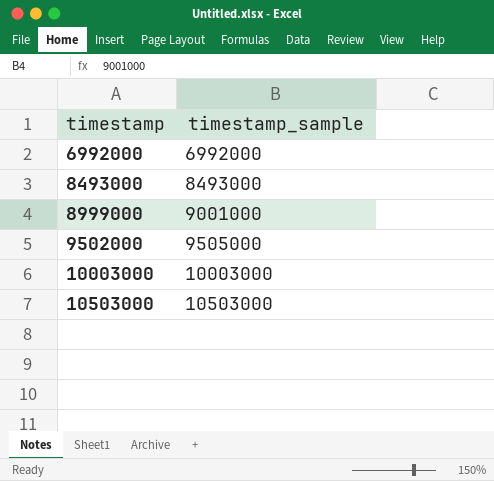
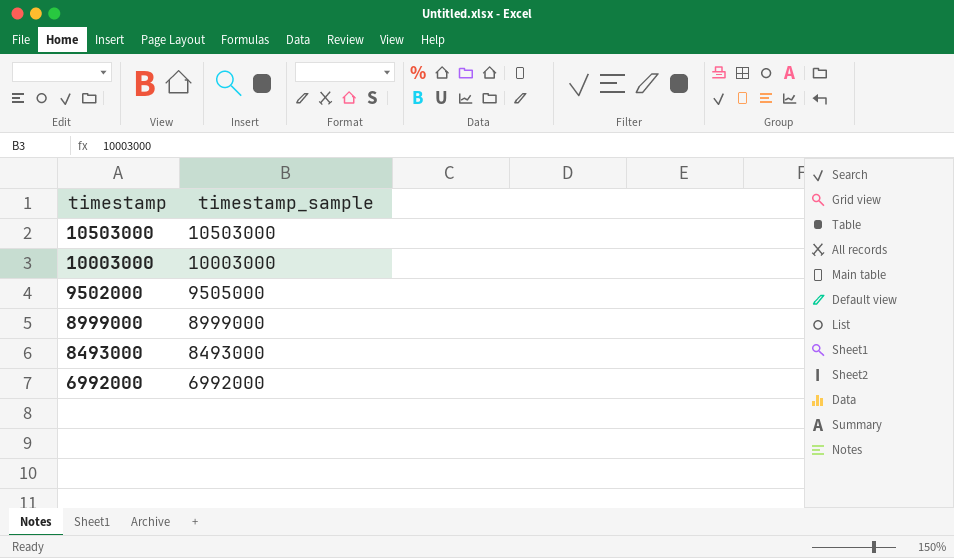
row order: timestamp ascending -> timestamp descending
8999000 | timestamp_sample: 9001000 -> 8999000

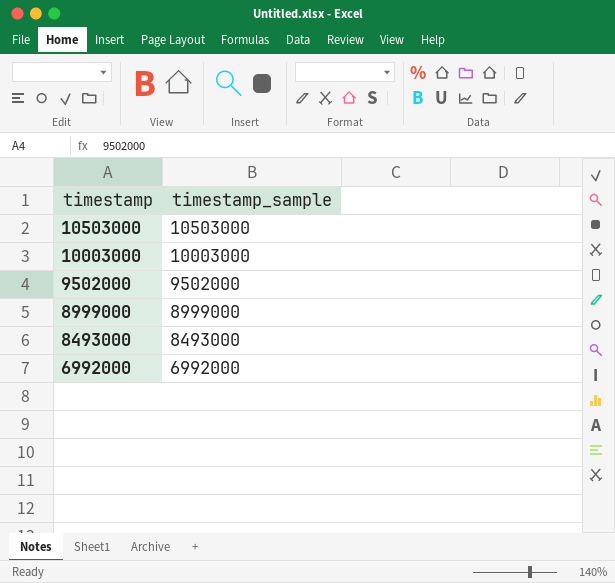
9502000 | timestamp_sample: 9505000 -> 9502000

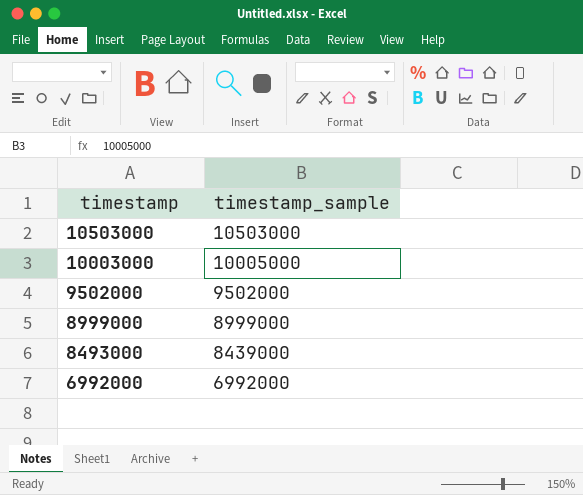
10003000 | timestamp_sample: 10003000 -> 10005000
8493000 | timestamp_sample: 8493000 -> 8439000

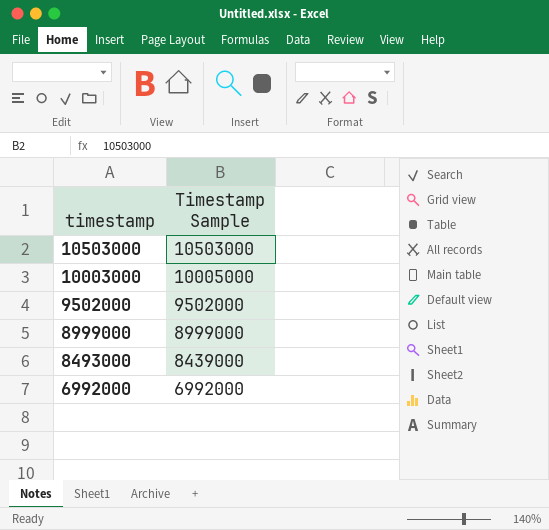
column name: timestamp_sample -> Timestamp Sample

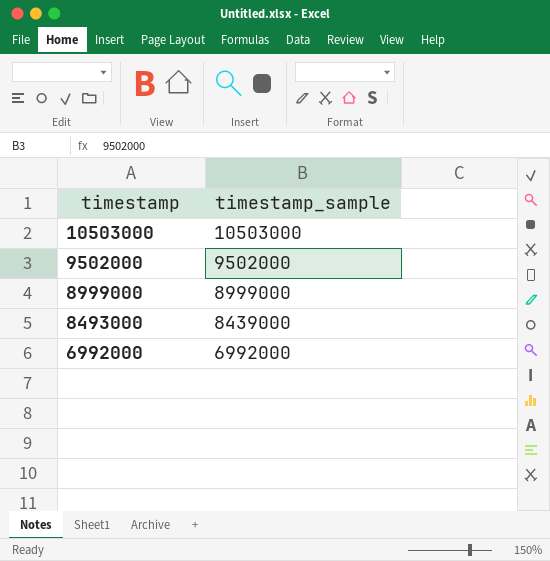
column name: Timestamp Sample -> timestamp_sample
row 10003000: 10005000 -> none

